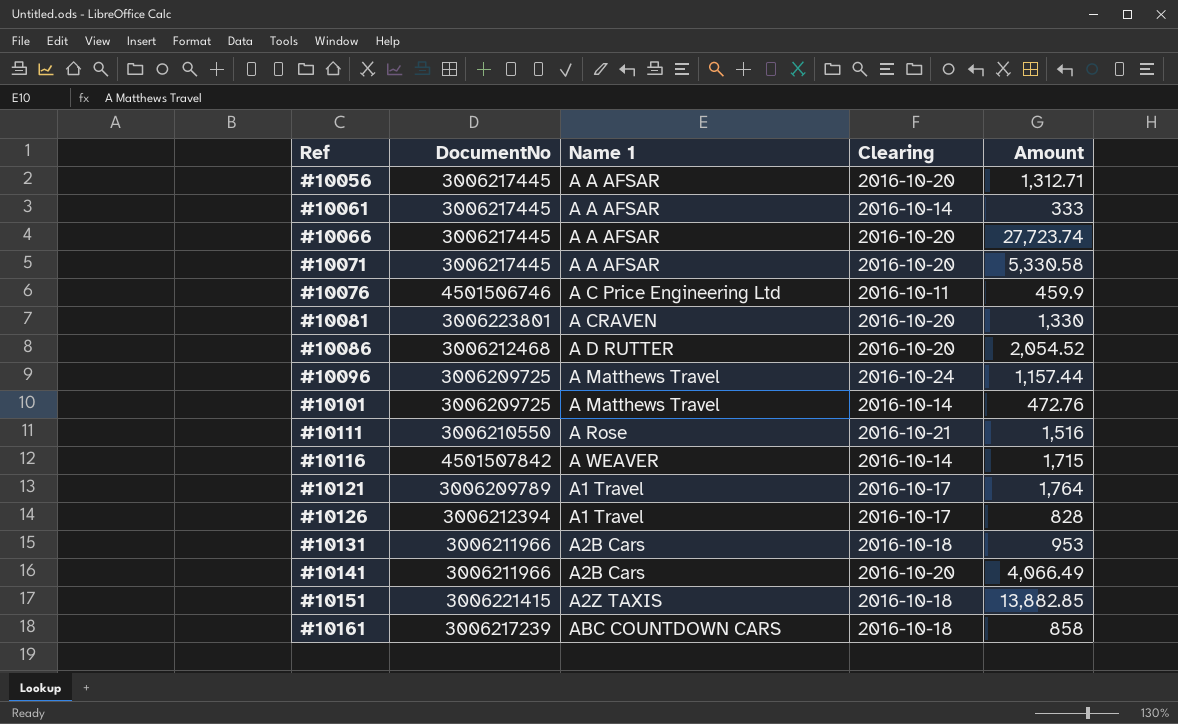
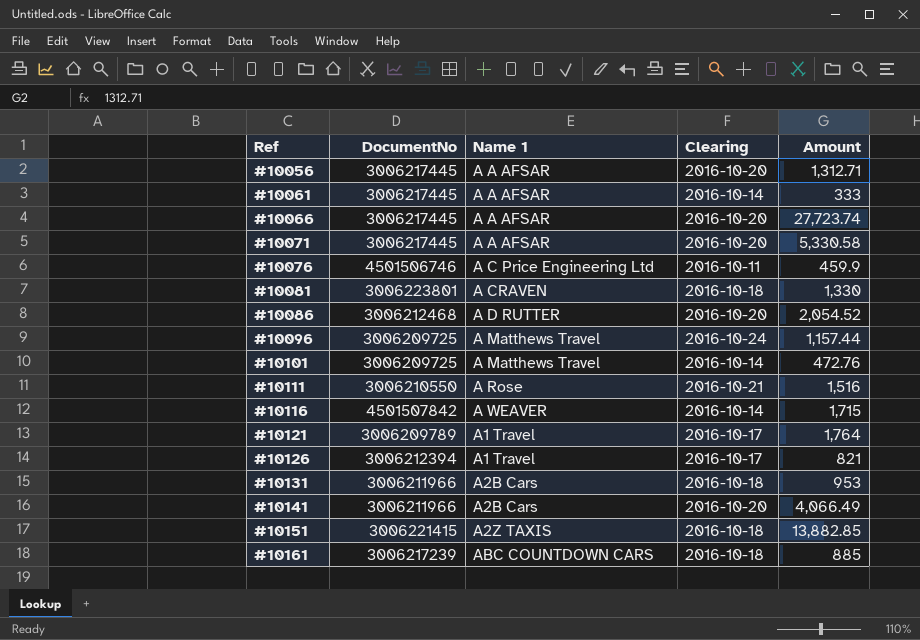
#10081 | Clearing: 2016-10-20 -> 2016-10-18
#10126 | Amount: 828 -> 821
#10161 | Amount: 858 -> 885

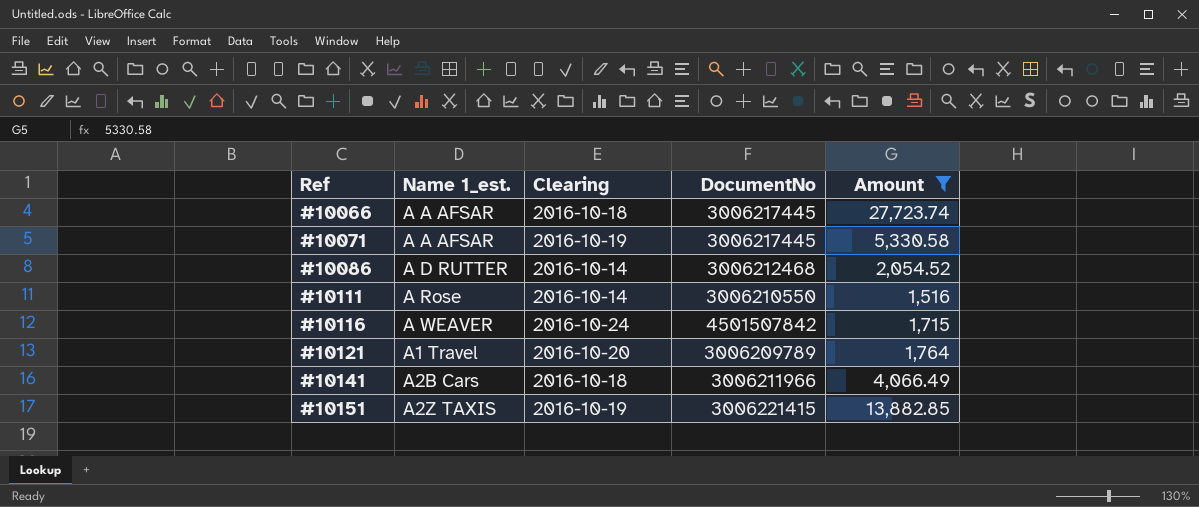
filter: none -> Amount >= 1,516
column name: Name 1 -> Name 1_est.
column DocumentNo | position: 2 -> 4
#10066 | Clearing: 2016-10-20 -> 2016-10-18
#10071 | Clearing: 2016-10-20 -> 2016-10-19
#10086 | Clearing: 2016-10-20 -> 2016-10-14
#10111 | Clearing: 2016-10-21 -> 2016-10-14
#10116 | Clearing: 2016-10-14 -> 2016-10-24
#10121 | Clearing: 2016-10-17 -> 2016-10-20
#10141 | Clearing: 2016-10-20 -> 2016-10-18
#10151 | Clearing: 2016-10-18 -> 2016-10-19

